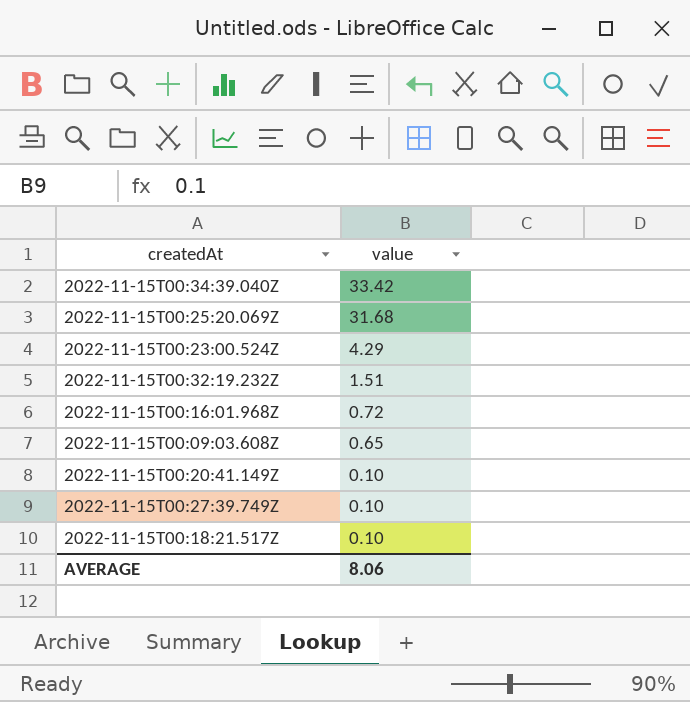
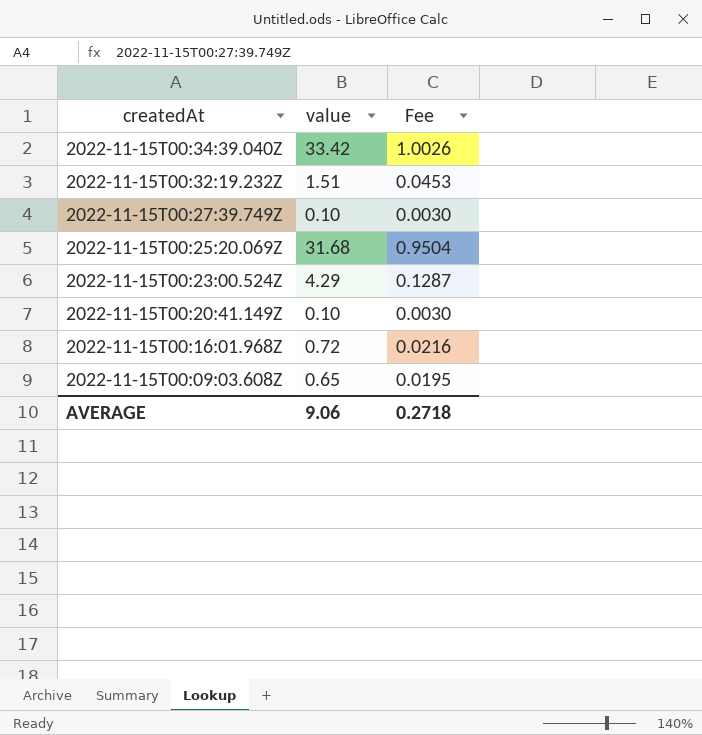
row order: value descending -> createdAt descending
column Fee | formula: none -> [value] * 0.03
row 2022-11-15T00:18:21.517Z: 0.10 -> none
AVERAGE | value: 8.06 -> 9.06

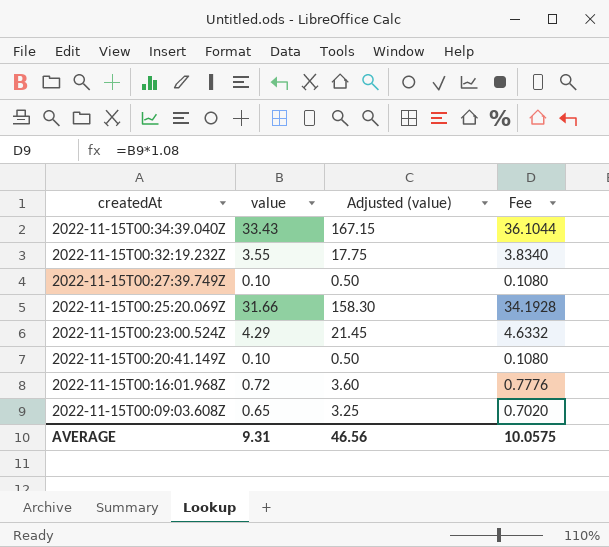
column Adjusted (value) | formula: none -> [value] * 5
column Fee | formula: [value] * 0.03 -> [value] * 1.08
2022-11-15T00:34:39.040Z | value: 33.42 -> 33.43
2022-11-15T00:32:19.232Z | value: 1.51 -> 3.55
2022-11-15T00:25:20.069Z | value: 31.68 -> 31.66
AVERAGE | value: 9.06 -> 9.31
AVERAGE | Fee: 0.2718 -> 10.0575

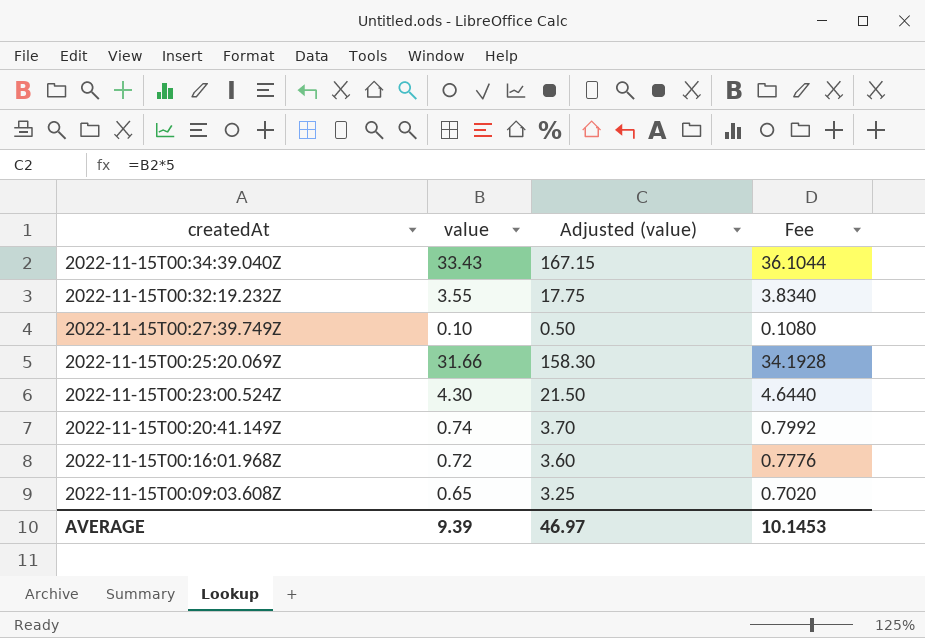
2022-11-15T00:23:00.524Z | value: 4.29 -> 4.30
2022-11-15T00:23:00.524Z | Adjusted (value): 21.45 -> 21.50
2022-11-15T00:23:00.524Z | Fee: 4.6332 -> 4.6440
2022-11-15T00:20:41.149Z | value: 0.10 -> 0.74
2022-11-15T00:20:41.149Z | Adjusted (value): 0.50 -> 3.70
2022-11-15T00:20:41.149Z | Fee: 0.1080 -> 0.7992
AVERAGE | value: 9.31 -> 9.39
AVERAGE | Adjusted (value): 46.56 -> 46.97
AVERAGE | Fee: 10.0575 -> 10.1453

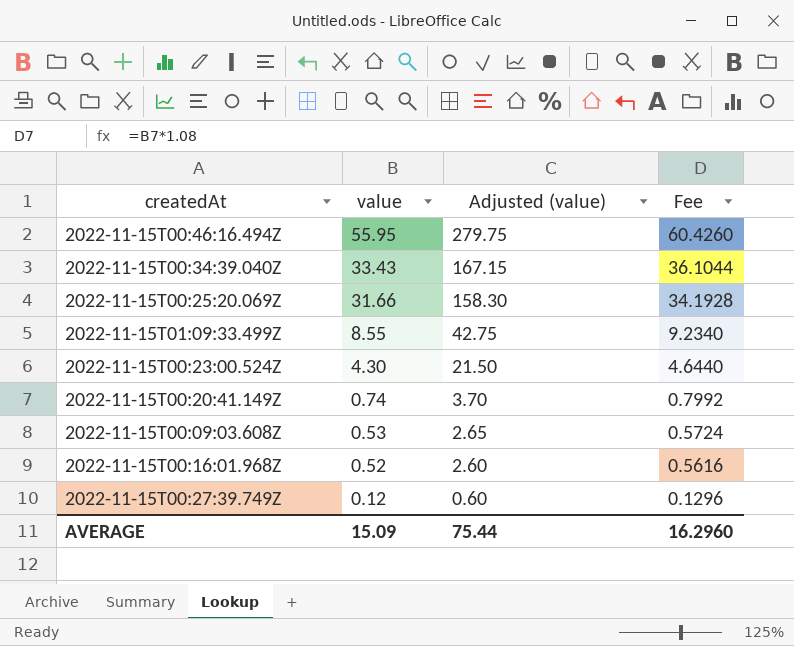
row order: createdAt descending -> value descending
row 2022-11-15T00:32:19.232Z: 3.55 | 17.75 | 3.8340 -> none
row 2022-11-15T00:46:16.494Z: none -> 55.95 | 279.75 | 60.4260
row 2022-11-15T01:09:33.499Z: none -> 8.55 | 42.75 | 9.2340
2022-11-15T00:09:03.608Z | value: 0.65 -> 0.53
2022-11-15T00:09:03.608Z | Adjusted (value): 3.25 -> 2.65
2022-11-15T00:09:03.608Z | Fee: 0.7020 -> 0.5724
2022-11-15T00:16:01.968Z | value: 0.72 -> 0.52
2022-11-15T00:16:01.968Z | Adjusted (value): 3.60 -> 2.60
2022-11-15T00:16:01.968Z | Fee: 0.7776 -> 0.5616
2022-11-15T00:27:39.749Z | value: 0.10 -> 0.12
2022-11-15T00:27:39.749Z | Adjusted (value): 0.50 -> 0.60
2022-11-15T00:27:39.749Z | Fee: 0.1080 -> 0.1296
AVERAGE | value: 9.39 -> 15.09
AVERAGE | Adjusted (value): 46.97 -> 75.44
AVERAGE | Fee: 10.1453 -> 16.2960

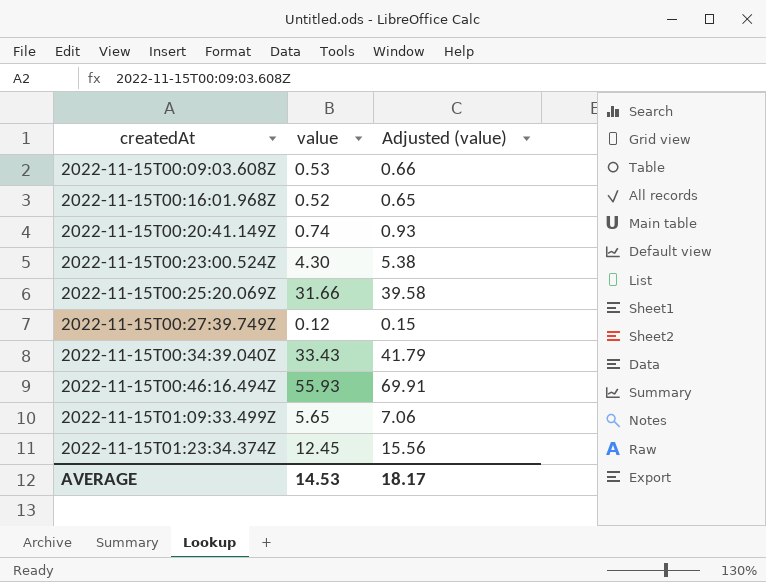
row order: value descending -> createdAt ascending
column Fee | formula: [value] * 1.08 -> none
column Adjusted (value) | formula: [value] * 5 -> [value] * 1.25
2022-11-15T00:46:16.494Z | value: 55.95 -> 55.93
2022-11-15T01:09:33.499Z | value: 8.55 -> 5.65
row 2022-11-15T01:23:34.374Z: none -> 12.45 | 15.56
AVERAGE | value: 15.09 -> 14.53
AVERAGE | Adjusted (value): 75.44 -> 18.17

